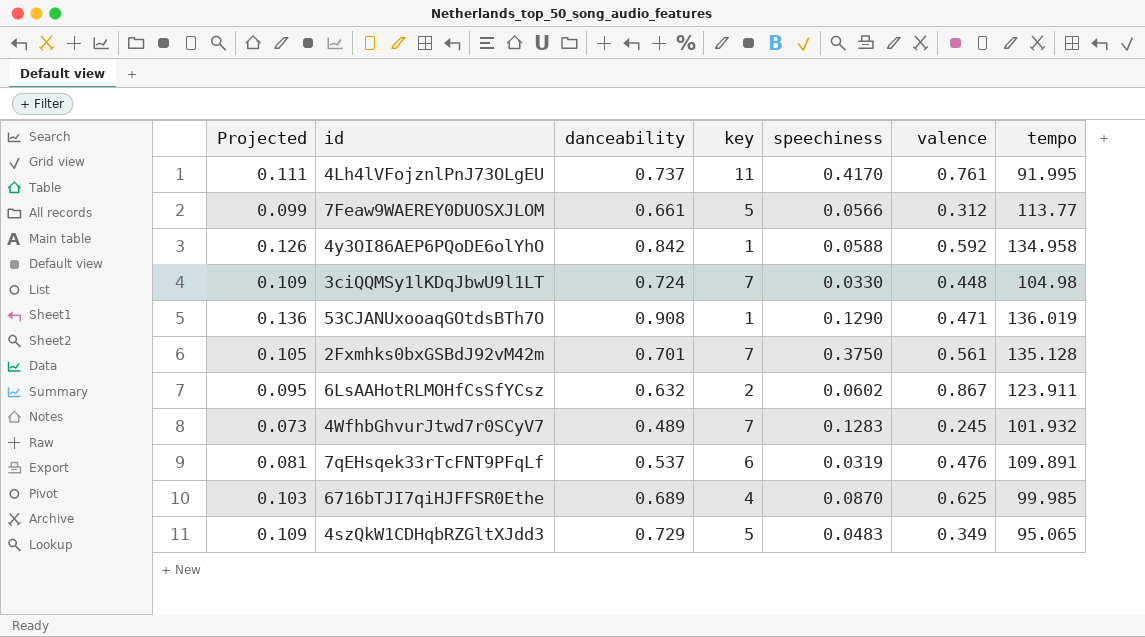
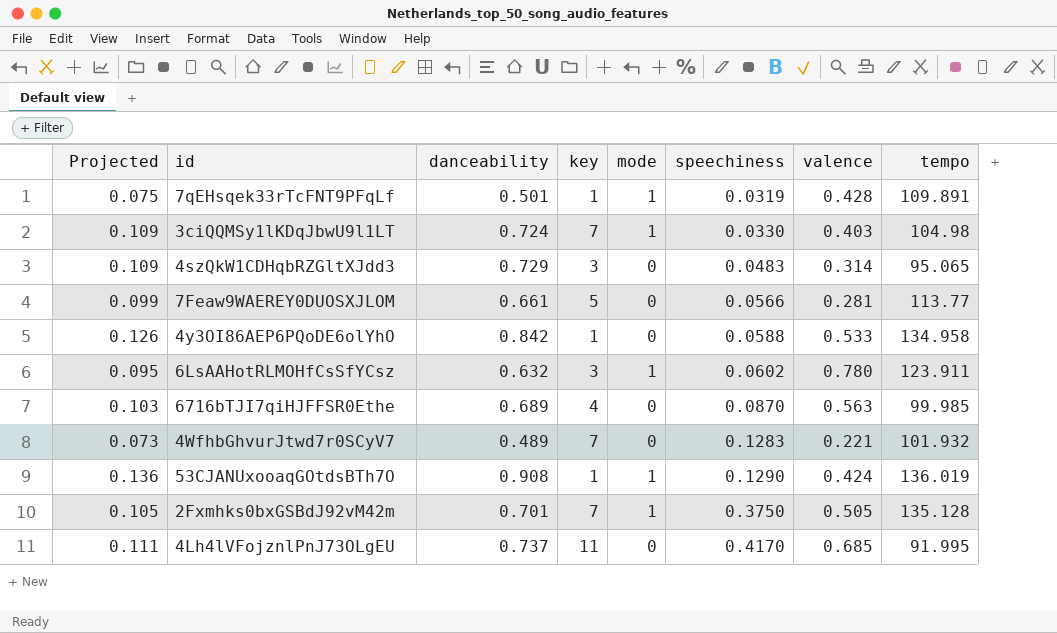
row order: none -> speechiness ascending
column mode | position: none -> 5
7qEHsqek33rTcFNT9PFqLf | Projected: 0.081 -> 0.075
7qEHsqek33rTcFNT9PFqLf | danceability: 0.537 -> 0.501
7qEHsqek33rTcFNT9PFqLf | key: 6 -> 1
7qEHsqek33rTcFNT9PFqLf | valence: 0.476 -> 0.428
3ciQQMSy1lKDqJbwU9l1LT | valence: 0.448 -> 0.403
4szQkW1CDHqbRZGltXJdd3 | key: 5 -> 3
4szQkW1CDHqbRZGltXJdd3 | valence: 0.349 -> 0.314
7Feaw9WAEREY0DUOSXJLOM | valence: 0.312 -> 0.281
4y3OI86AEP6PQoDE6olYhO | valence: 0.592 -> 0.533
6LsAAHotRLMOHfCsSfYCsz | key: 2 -> 3
6LsAAHotRLMOHfCsSfYCsz | valence: 0.867 -> 0.780
6716bTJI7qiHJFFSR0Ethe | valence: 0.625 -> 0.563
4WfhbGhvurJtwd7r0SCyV7 | valence: 0.245 -> 0.221
53CJANUxooaqGOtdsBTh7O | valence: 0.471 -> 0.424
2Fxmhks0bxGSBdJ92vM42m | valence: 0.561 -> 0.505
4Lh4lVFojznlPnJ73OLgEU | valence: 0.761 -> 0.685

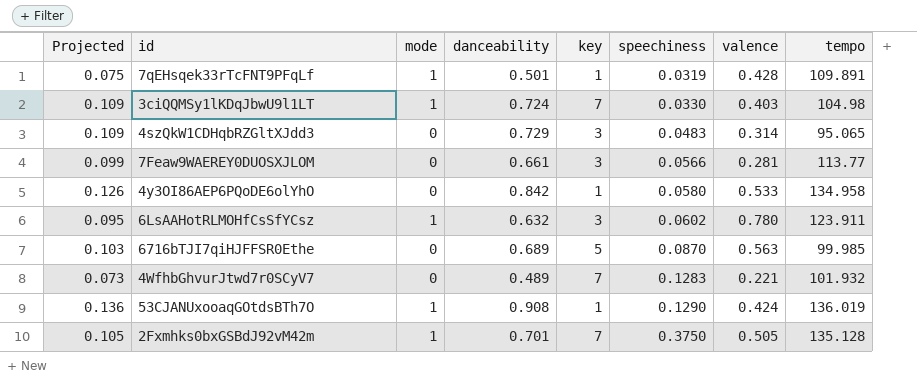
column mode | position: 5 -> 3
row 4Lh4lVFojznlPnJ73OLgEU: 0.111 | 0.737 | 11 | 0 | 0.4170 | 0.685 | 91.995 -> none
7Feaw9WAEREY0DUOSXJLOM | key: 5 -> 3
4y3OI86AEP6PQoDE6olYhO | speechiness: 0.0588 -> 0.0580
6716bTJI7qiHJFFSR0Ethe | key: 4 -> 5

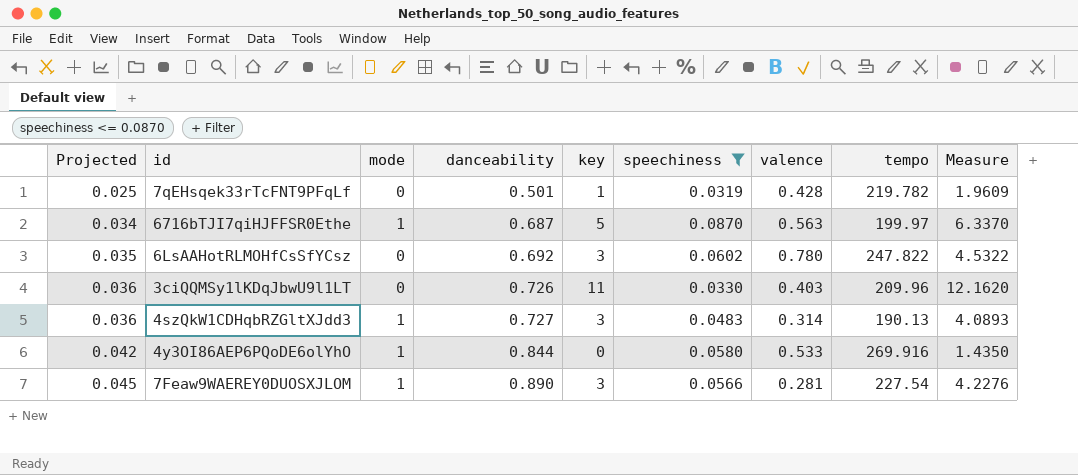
filter: none -> speechiness <= 0.0870
row order: speechiness ascending -> Projected ascending
column Projected | formula: [danceability] * 0.15 -> [danceability] * 0.05
column Measure | formula: none -> [danceability] + [key] + [speechiness] + [valence]
7qEHsqek33rTcFNT9PFqLf | mode: 1 -> 0
7qEHsqek33rTcFNT9PFqLf | tempo: 109.891 -> 219.782
6716bTJI7qiHJFFSR0Ethe | mode: 0 -> 1
6716bTJI7qiHJFFSR0Ethe | danceability: 0.689 -> 0.687
6716bTJI7qiHJFFSR0Ethe | tempo: 99.985 -> 199.97
6LsAAHotRLMOHfCsSfYCsz | mode: 1 -> 0
6LsAAHotRLMOHfCsSfYCsz | danceability: 0.632 -> 0.692
6LsAAHotRLMOHfCsSfYCsz | tempo: 123.911 -> 247.822
3ciQQMSy1lKDqJbwU9l1LT | mode: 1 -> 0
3ciQQMSy1lKDqJbwU9l1LT | danceability: 0.724 -> 0.726
3ciQQMSy1lKDqJbwU9l1LT | key: 7 -> 11
3ciQQMSy1lKDqJbwU9l1LT | tempo: 104.98 -> 209.96
4szQkW1CDHqbRZGltXJdd3 | mode: 0 -> 1
4szQkW1CDHqbRZGltXJdd3 | danceability: 0.729 -> 0.727
4szQkW1CDHqbRZGltXJdd3 | tempo: 95.065 -> 190.13
4y3OI86AEP6PQoDE6olYhO | mode: 0 -> 1
4y3OI86AEP6PQoDE6olYhO | danceability: 0.842 -> 0.844
4y3OI86AEP6PQoDE6olYhO | key: 1 -> 0
4y3OI86AEP6PQoDE6olYhO | tempo: 134.958 -> 269.916
7Feaw9WAEREY0DUOSXJLOM | mode: 0 -> 1
7Feaw9WAEREY0DUOSXJLOM | danceability: 0.661 -> 0.890
7Feaw9WAEREY0DUOSXJLOM | tempo: 113.77 -> 227.54

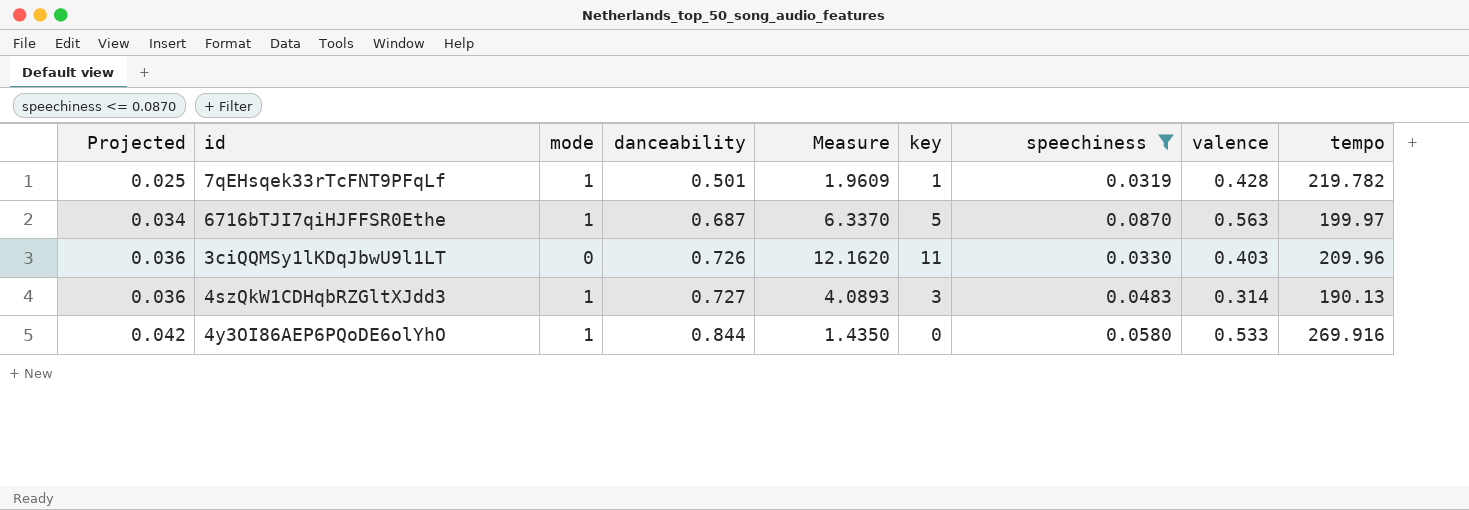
column Measure | position: 9 -> 5
row 6LsAAHotRLMOHfCsSfYCsz: 0.035 | 0 | 0.692 | 3 | 0.0602 | 0.780 | 247.822 | 4.5322 -> none
row 7Feaw9WAEREY0DUOSXJLOM: 0.045 | 1 | 0.890 | 3 | 0.0566 | 0.281 | 227.54 | 4.2276 -> none
7qEHsqek33rTcFNT9PFqLf | mode: 0 -> 1

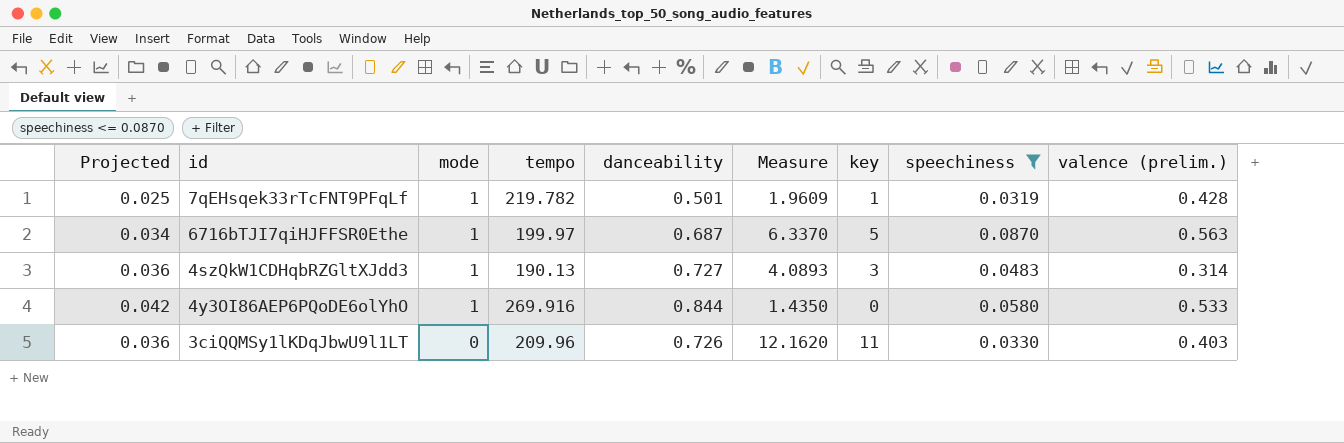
row order: Projected ascending -> mode descending
column tempo | position: 9 -> 4
column name: valence -> valence (prelim.)

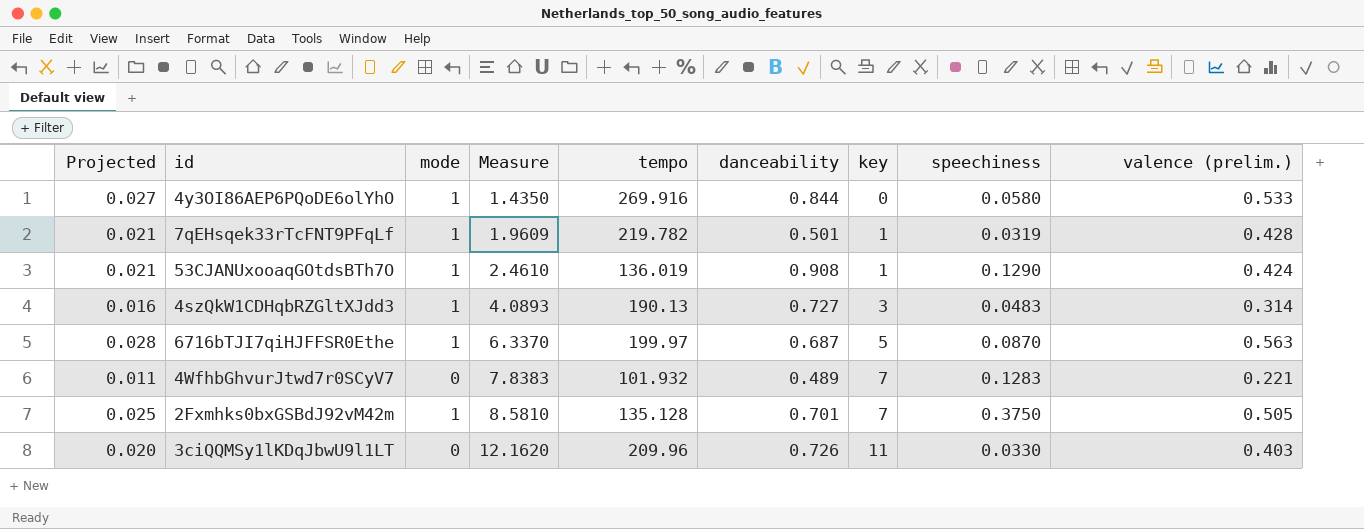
filter: speechiness <= 0.0870 -> none
row order: mode descending -> Measure ascending
column Projected | formula: [danceability] * 0.05 -> [valence (prelim.)] * 0.05
column Measure | position: 6 -> 4

